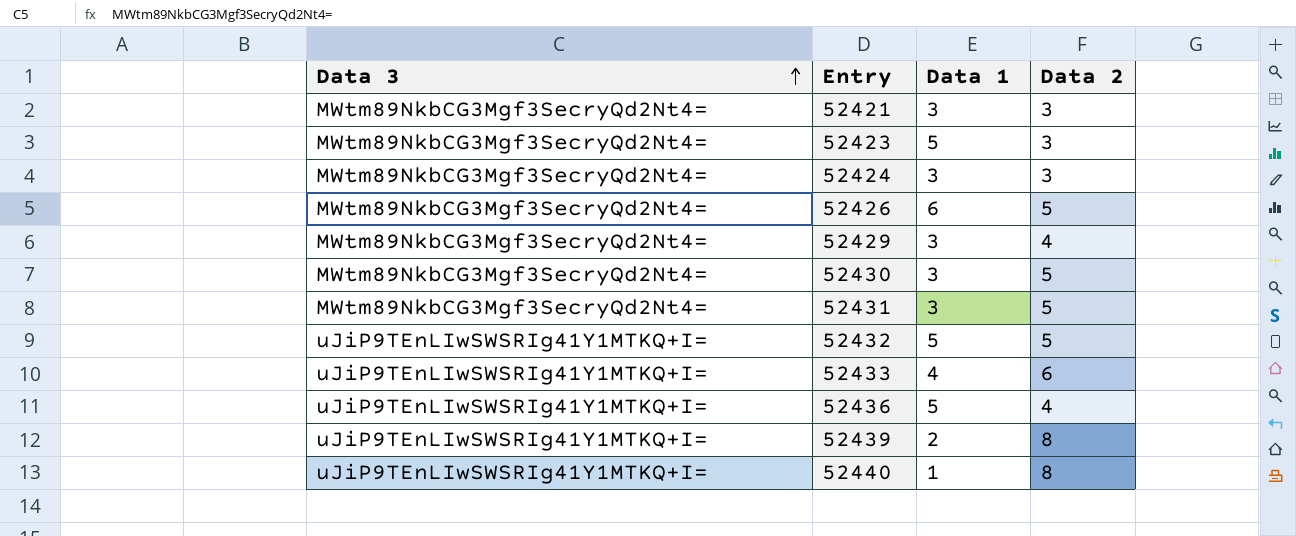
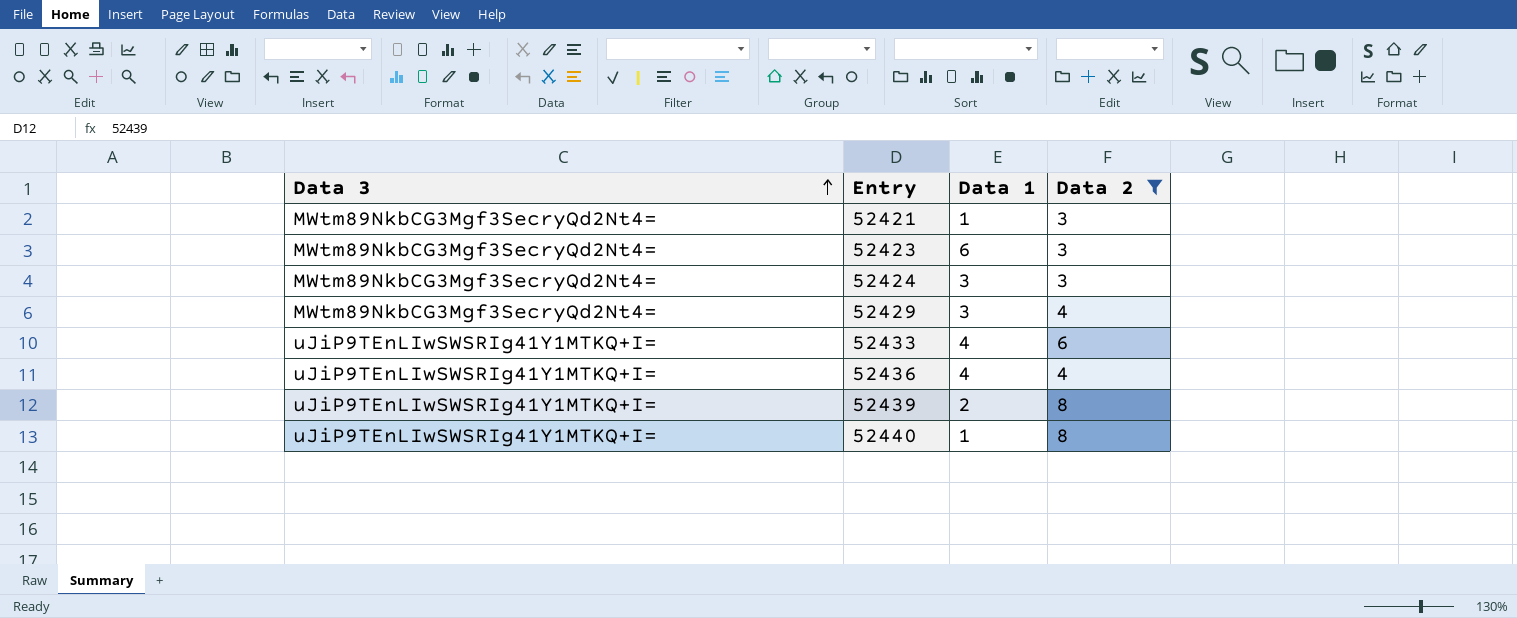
filter: none -> Data 2 != 5
52421 | Data 1: 3 -> 1
52423 | Data 1: 5 -> 6
52436 | Data 1: 5 -> 4

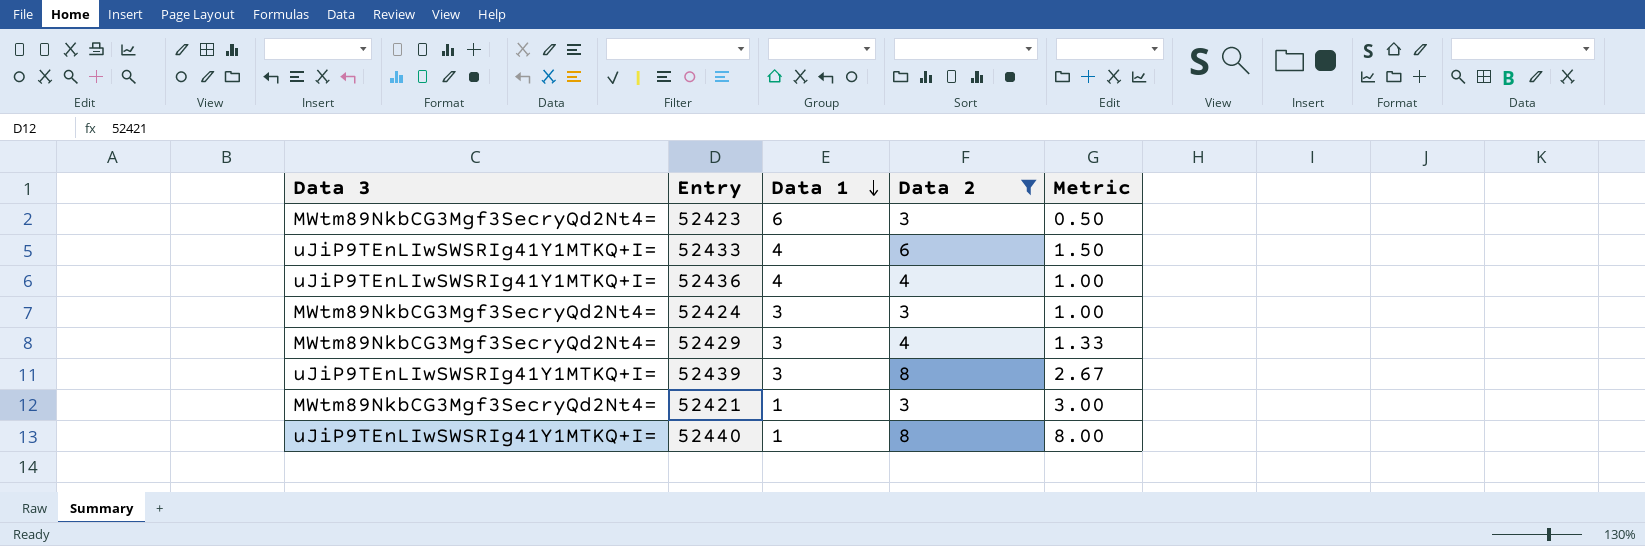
row order: Data 3 ascending -> Data 1 descending
column Metric | formula: none -> [Data 2] / [Data 1]
52439 | Data 1: 2 -> 3

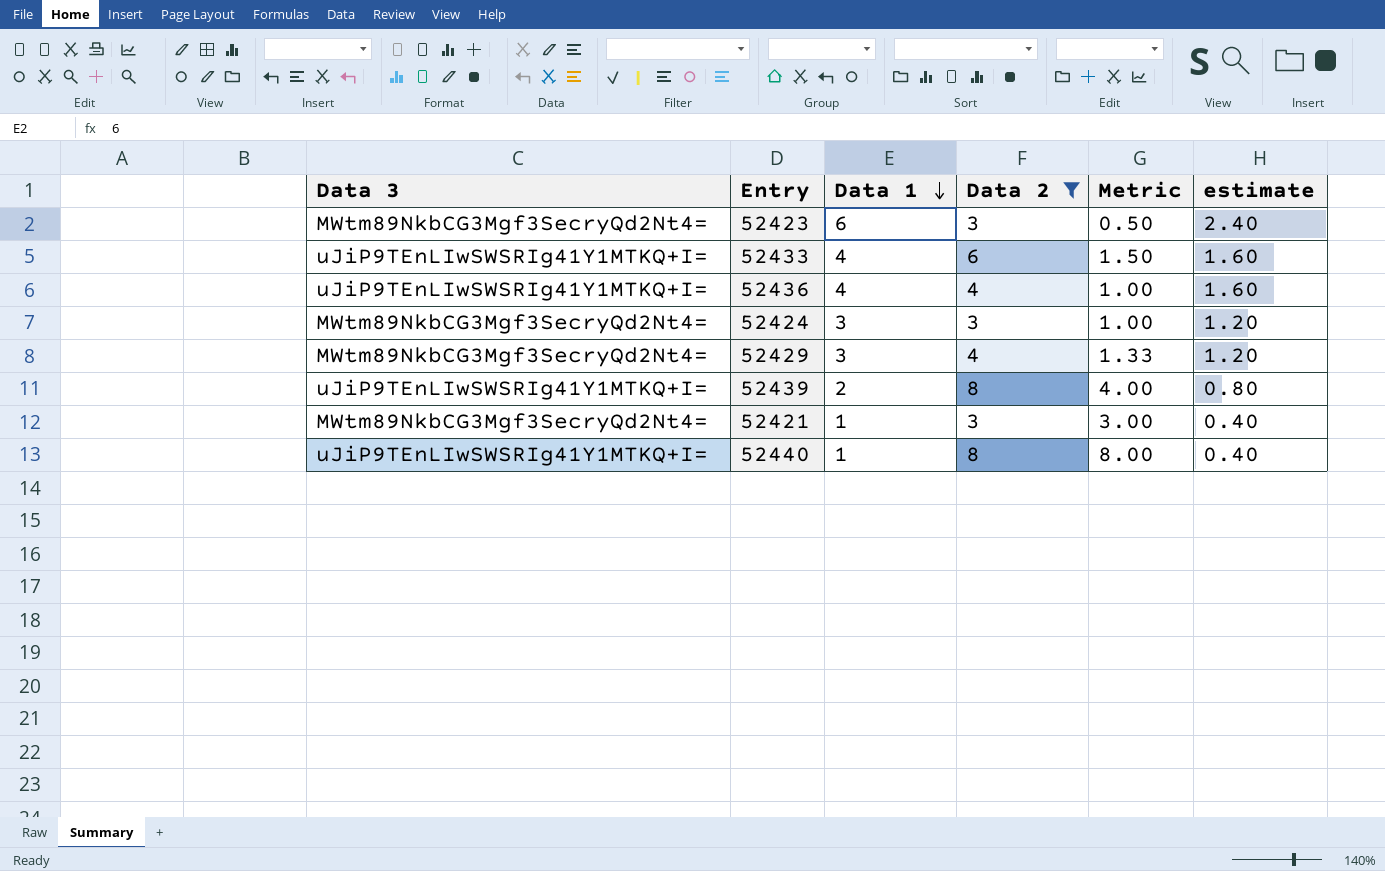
column estimate | formula: none -> [Data 1] * 0.4
52439 | Data 1: 3 -> 2
52439 | Metric: 2.67 -> 4.00

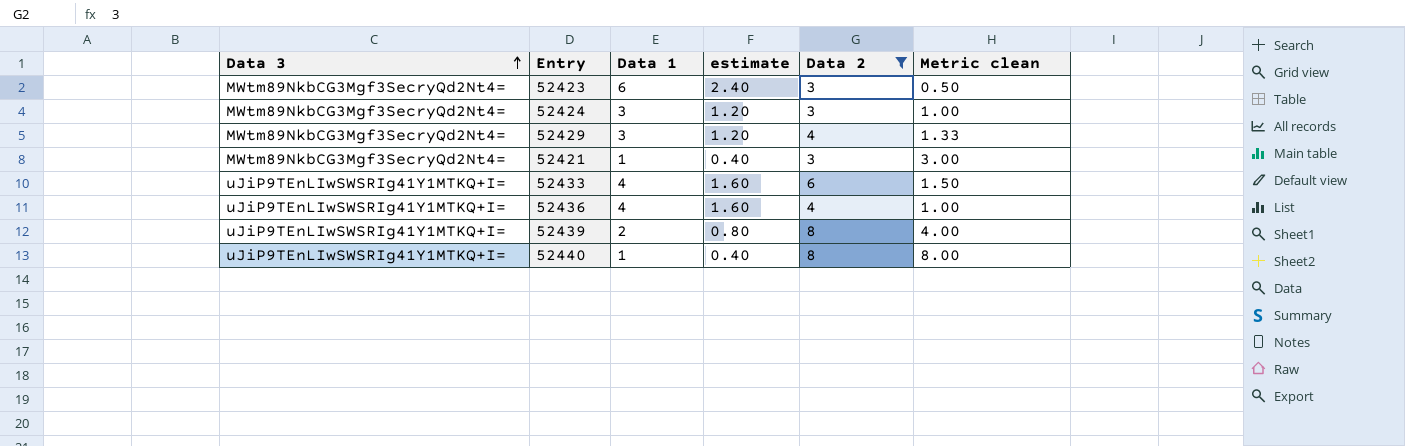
row order: Data 1 descending -> Data 3 ascending
column estimate | position: 6 -> 4
column name: Metric -> Metric clean

